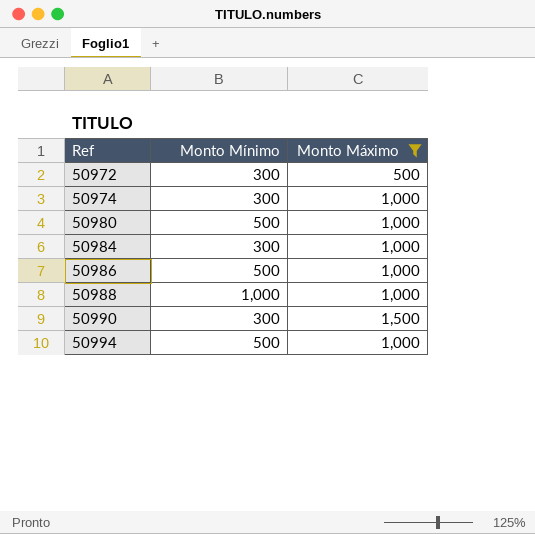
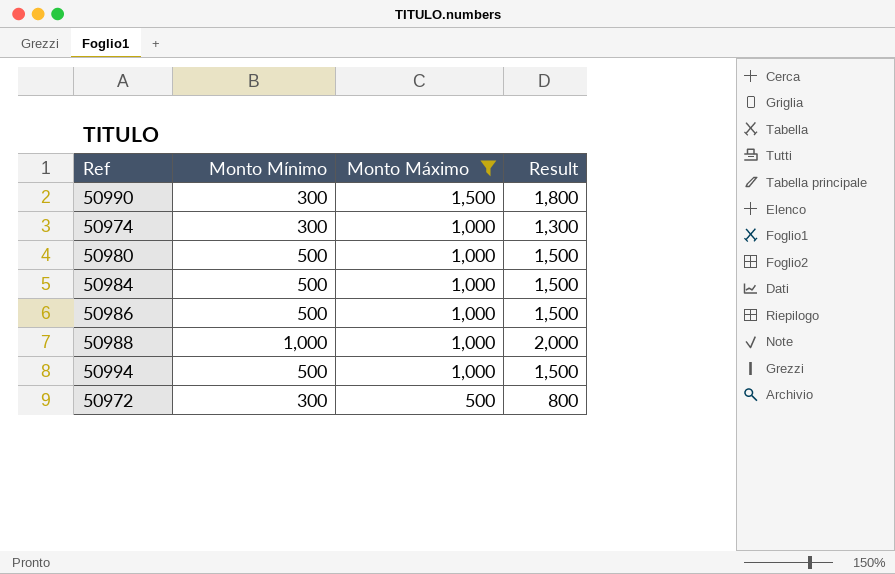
row order: Ref ascending -> Monto Máximo descending
column Result | formula: none -> [Monto Mínimo] + [Monto Máximo]
50984 | Monto Mínimo: 300 -> 500

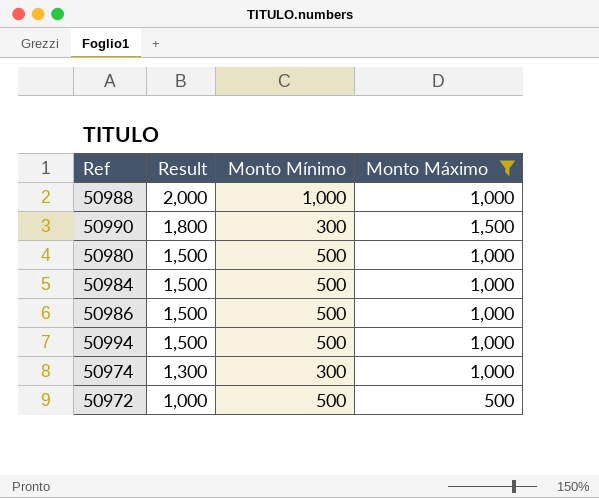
row order: Monto Máximo descending -> Result descending
column Result | position: 4 -> 2
50972 | Result: 800 -> 1,000
50972 | Monto Mínimo: 300 -> 500

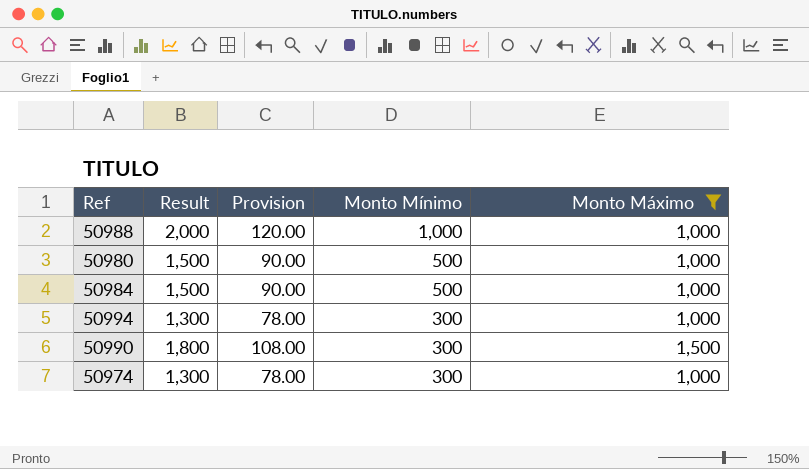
row order: Result descending -> Monto Mínimo descending
column Provision | formula: none -> [Result] * 0.06
row 50986: 1,500 | 500 | 1,000 -> none
row 50972: 1,000 | 500 | 500 -> none
50994 | Result: 1,500 -> 1,300
50994 | Monto Mínimo: 500 -> 300

